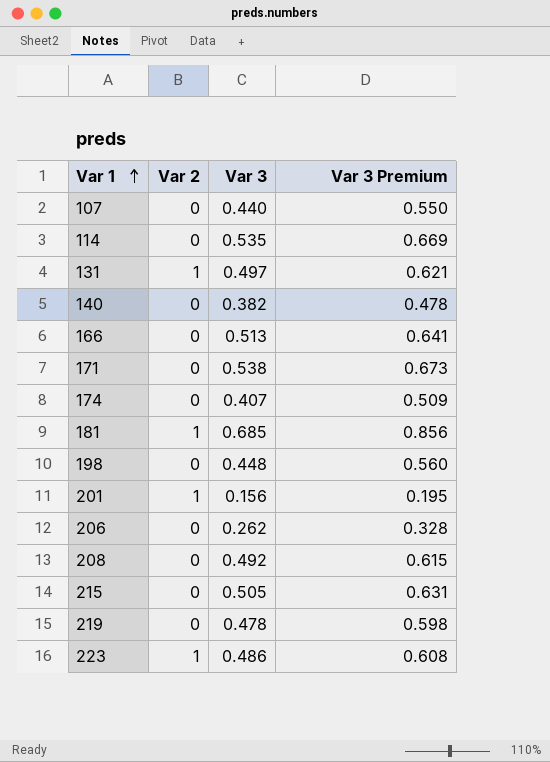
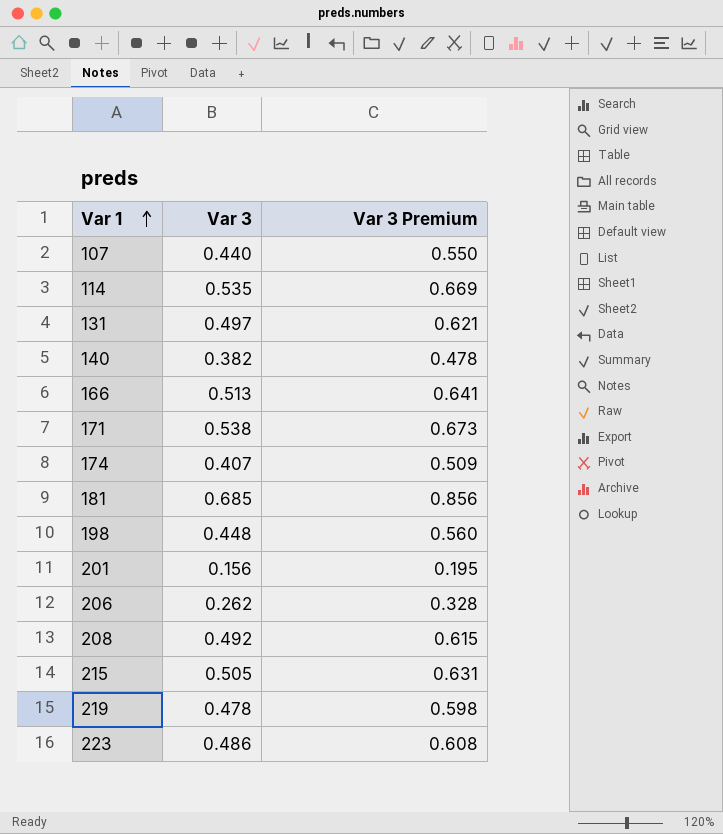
column Var 2 | position: 2 -> none

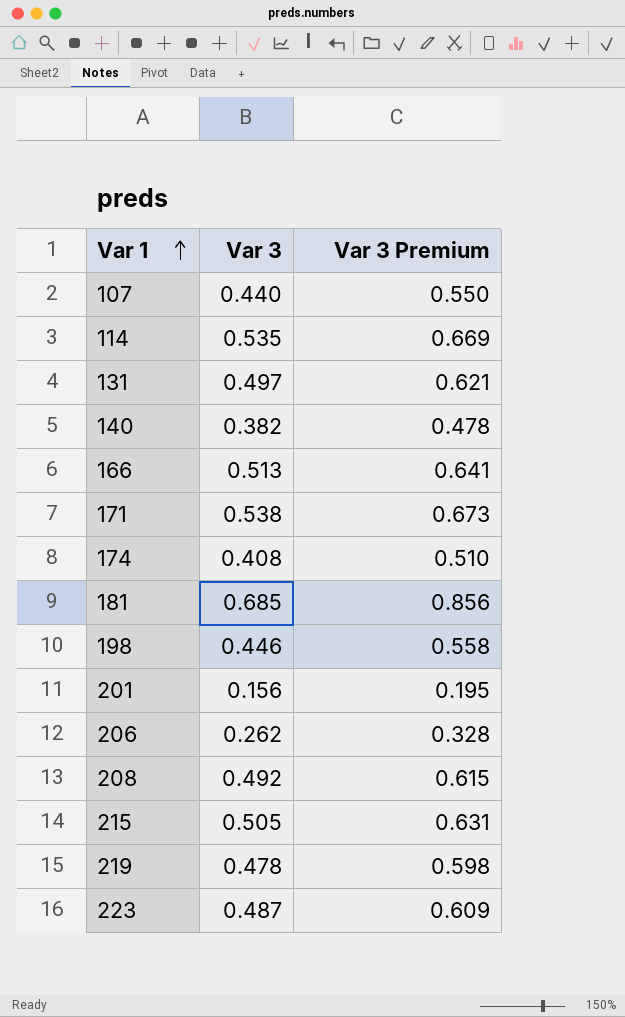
174 | Var 3: 0.407 -> 0.408
174 | Var 3 Premium: 0.509 -> 0.510
198 | Var 3: 0.448 -> 0.446
198 | Var 3 Premium: 0.560 -> 0.558
223 | Var 3: 0.486 -> 0.487
223 | Var 3 Premium: 0.608 -> 0.609

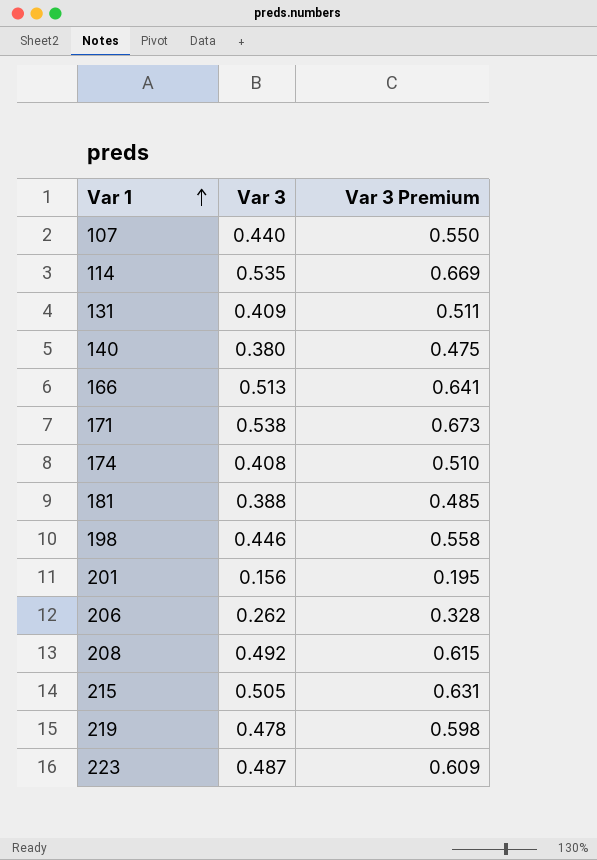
131 | Var 3: 0.497 -> 0.409
131 | Var 3 Premium: 0.621 -> 0.511
140 | Var 3: 0.382 -> 0.380
140 | Var 3 Premium: 0.478 -> 0.475
181 | Var 3: 0.685 -> 0.388
181 | Var 3 Premium: 0.856 -> 0.485

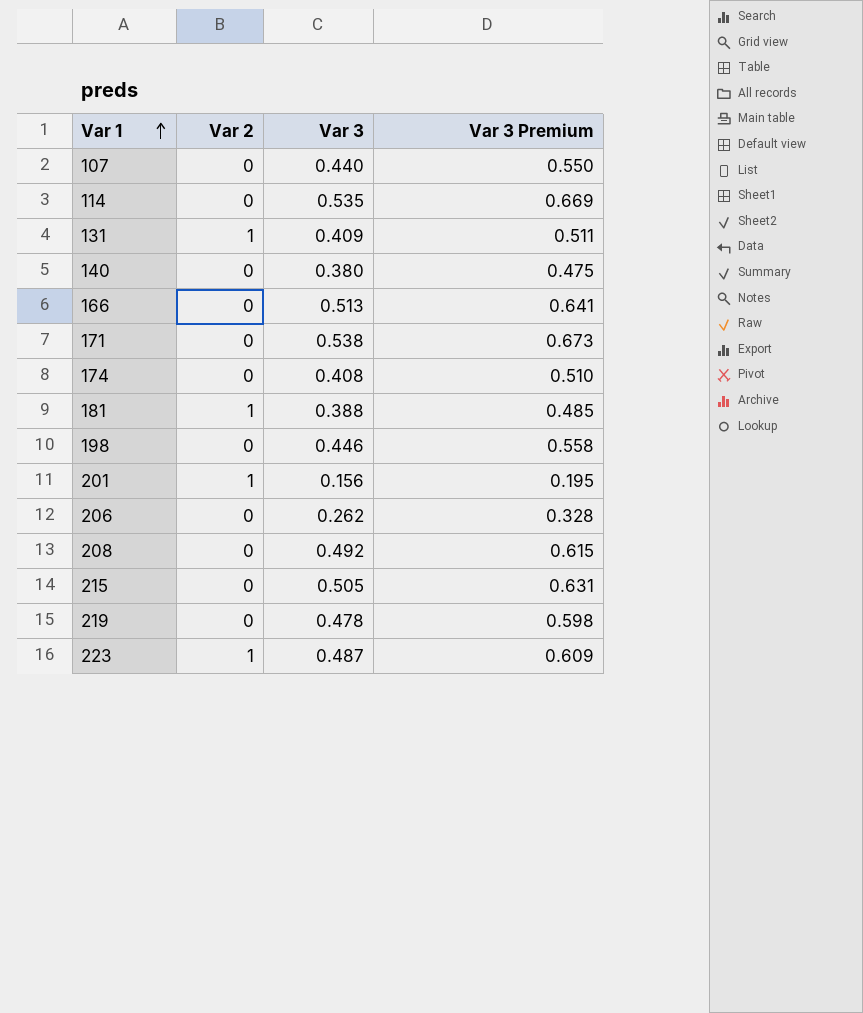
column Var 2 | position: none -> 2

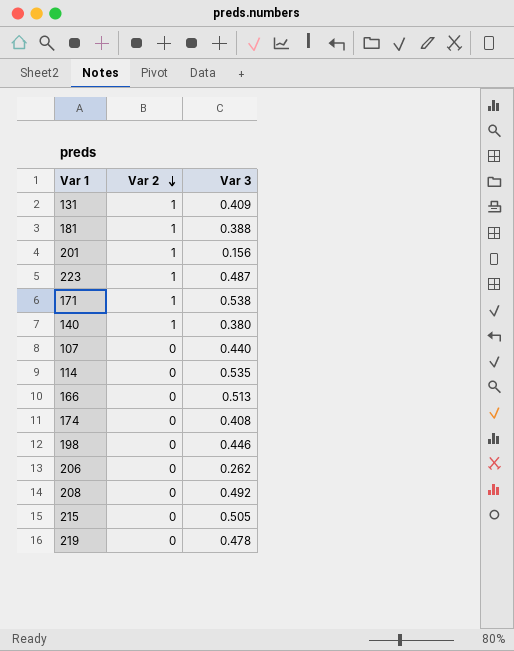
row order: Var 1 ascending -> Var 2 descending
column Var 3 Premium | formula: [Var 3] * 1.25 -> none
171 | Var 2: 0 -> 1
140 | Var 2: 0 -> 1

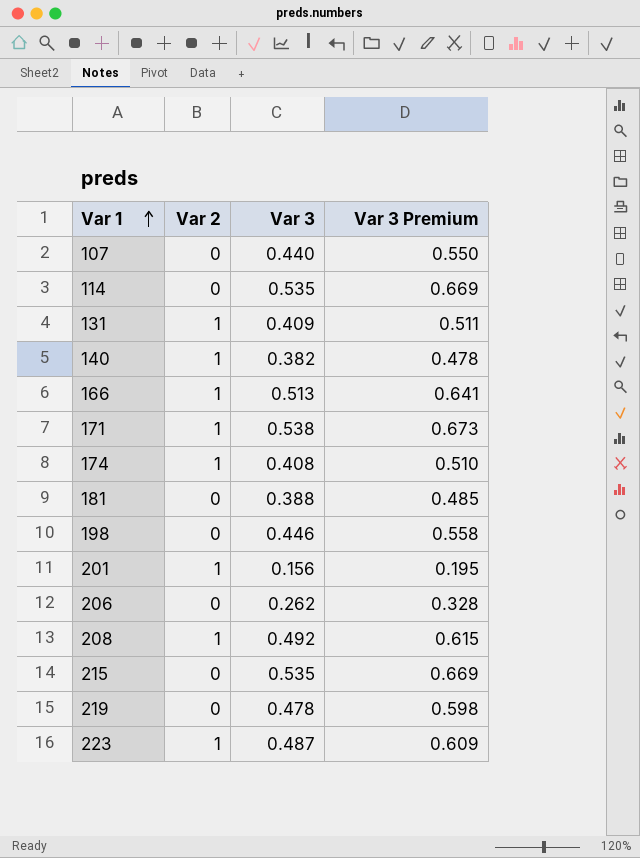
row order: Var 2 descending -> Var 1 ascending
column Var 3 Premium | formula: none -> [Var 3] * 1.25
140 | Var 3: 0.380 -> 0.382
166 | Var 2: 0 -> 1
174 | Var 2: 0 -> 1
181 | Var 2: 1 -> 0
208 | Var 2: 0 -> 1
215 | Var 3: 0.505 -> 0.535

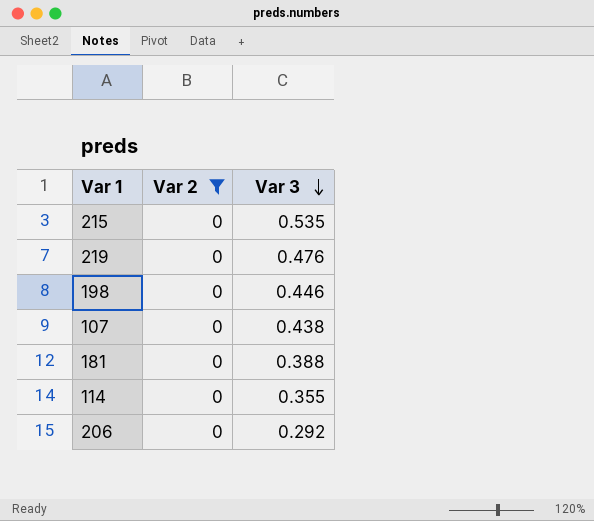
filter: none -> Var 2 = 0
row order: Var 1 ascending -> Var 3 descending
column Var 3 Premium | formula: [Var 3] * 1.25 -> none
219 | Var 3: 0.478 -> 0.476
107 | Var 3: 0.440 -> 0.438
114 | Var 3: 0.535 -> 0.355
206 | Var 3: 0.262 -> 0.292

